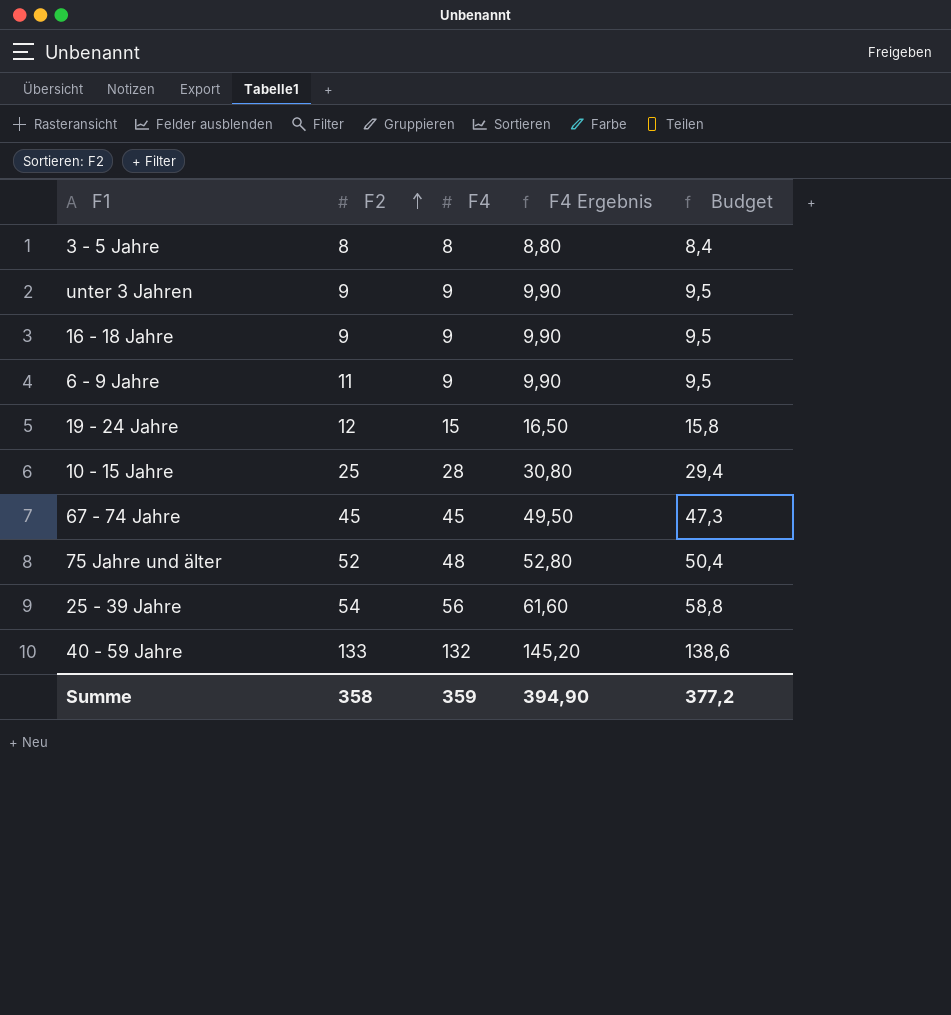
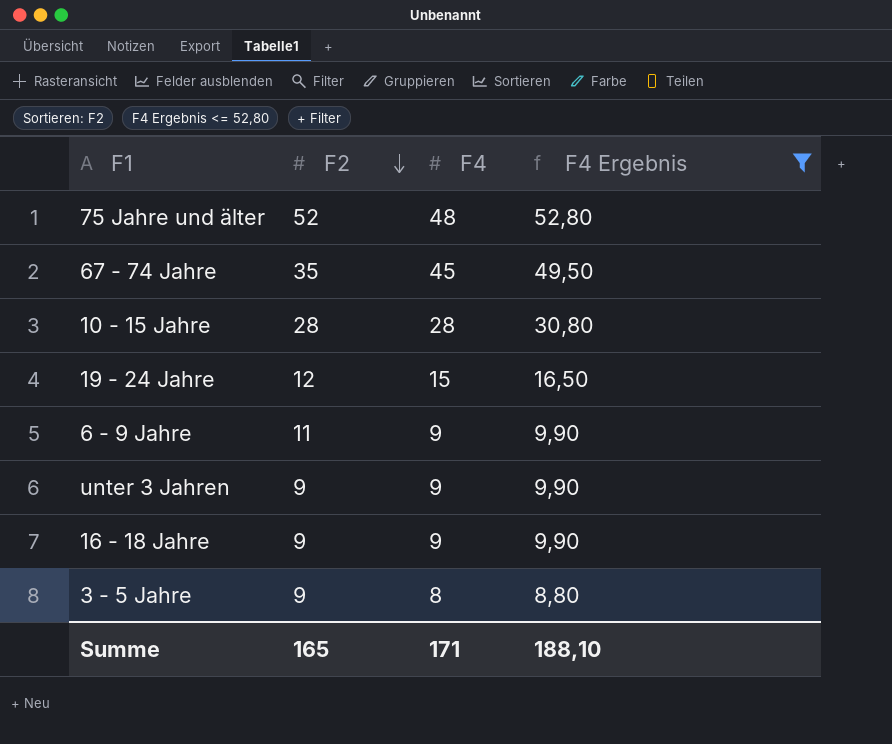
filter: none -> F4 Ergebnis <= 52,80
row order: F2 ascending -> F2 descending
column Budget | formula: [F4] * 1,05 -> none
67 - 74 Jahre | F2: 45 -> 35
10 - 15 Jahre | F2: 25 -> 28
3 - 5 Jahre | F2: 8 -> 9
Summe | F2: 358 -> 165
Summe | F4: 359 -> 171
Summe | F4 Ergebnis: 394,90 -> 188,10

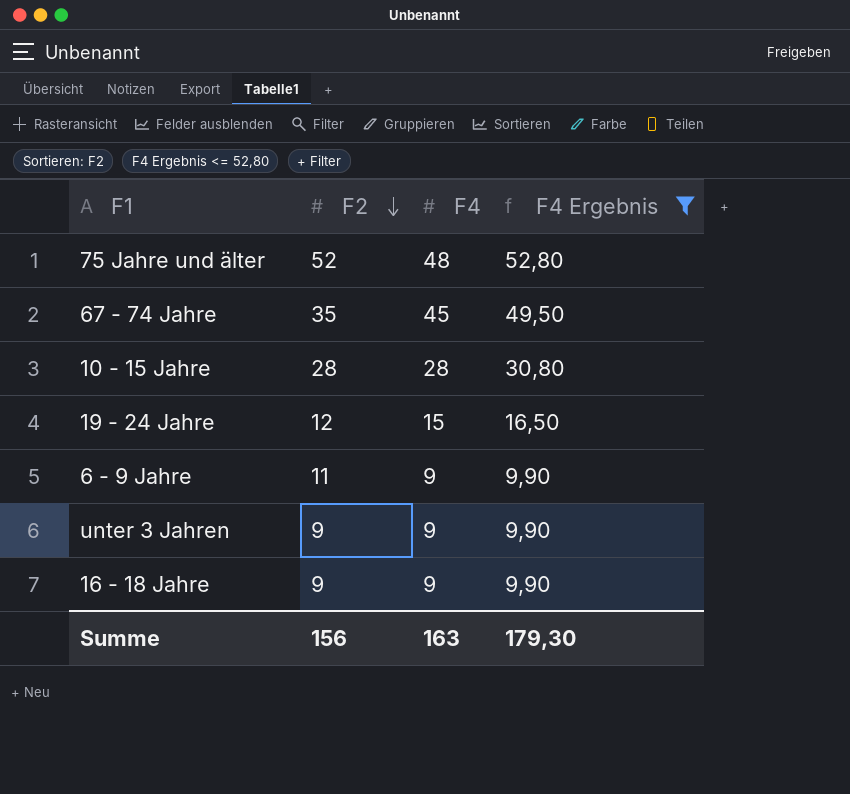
row 3 - 5 Jahre: 9 | 8 | 8,80 -> none
Summe | F2: 165 -> 156
Summe | F4: 171 -> 163
Summe | F4 Ergebnis: 188,10 -> 179,30

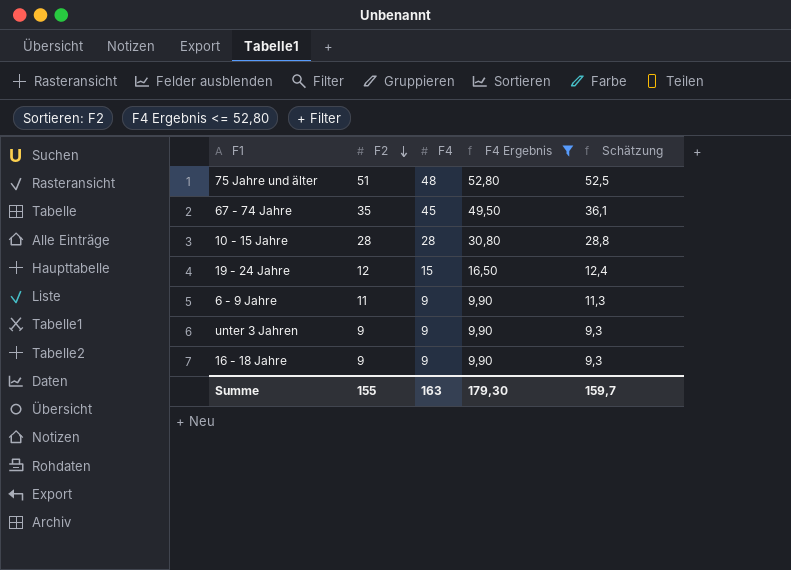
column Schätzung | formula: none -> [F2] * 1,03
75 Jahre und älter | F2: 52 -> 51
Summe | F2: 156 -> 155

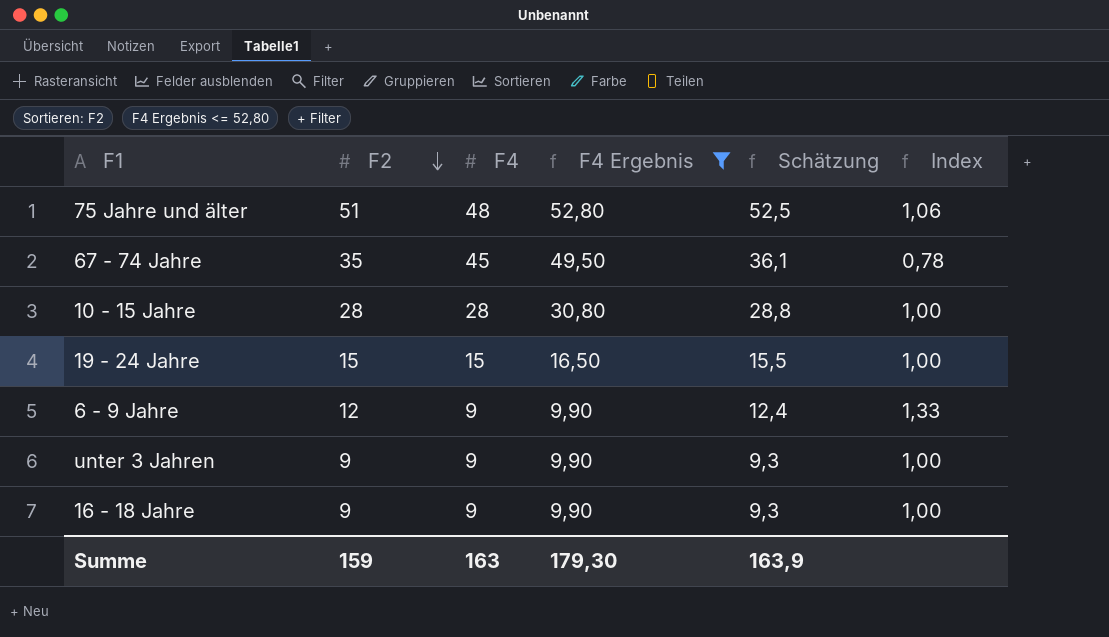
column Index | formula: none -> [F2] / [F4]
19 - 24 Jahre | F2: 12 -> 15
19 - 24 Jahre | Schätzung: 12,4 -> 15,5
6 - 9 Jahre | F2: 11 -> 12
6 - 9 Jahre | Schätzung: 11,3 -> 12,4
Summe | F2: 155 -> 159
Summe | Schätzung: 159,7 -> 163,9

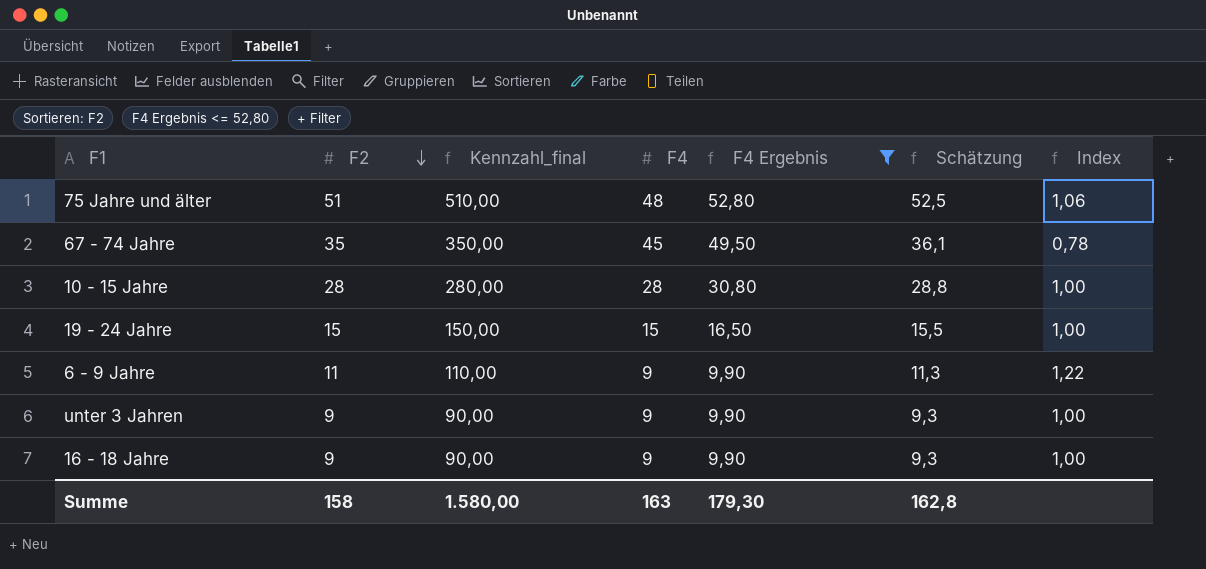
column Kennzahl_final | formula: none -> [F2] * 10
6 - 9 Jahre | F2: 12 -> 11
6 - 9 Jahre | Schätzung: 12,4 -> 11,3
6 - 9 Jahre | Index: 1,33 -> 1,22
Summe | F2: 159 -> 158
Summe | Schätzung: 163,9 -> 162,8

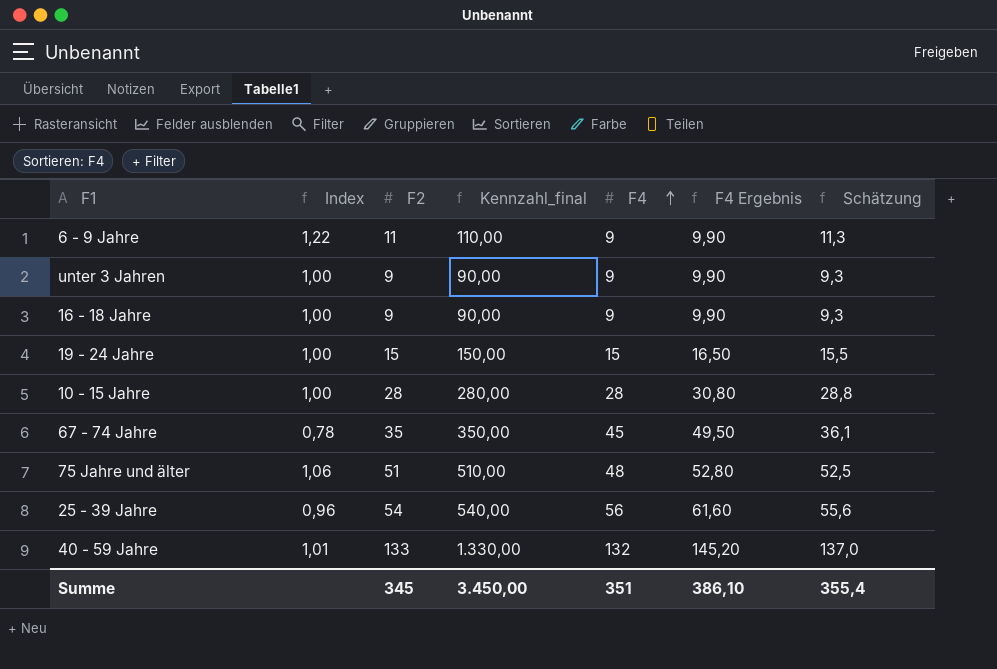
filter: F4 Ergebnis <= 52,80 -> none
row order: F2 descending -> F4 ascending
column Index | position: 7 -> 2
Summe | F2: 158 -> 345
Summe | Kennzahl_final: 1.580,00 -> 3.450,00
Summe | F4: 163 -> 351
Summe | F4 Ergebnis: 179,30 -> 386,10
Summe | Schätzung: 162,8 -> 355,4

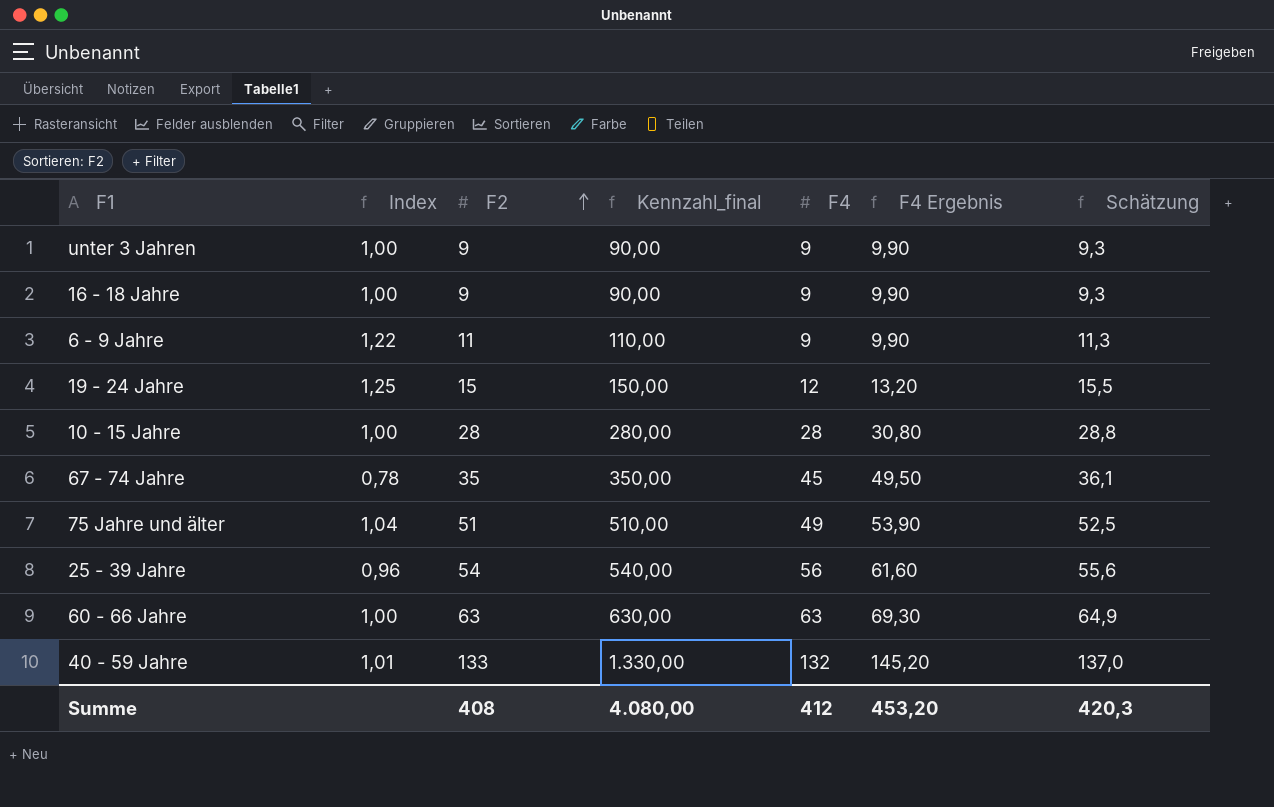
row order: F4 ascending -> F2 ascending
19 - 24 Jahre | Index: 1,00 -> 1,25
19 - 24 Jahre | F4: 15 -> 12
19 - 24 Jahre | F4 Ergebnis: 16,50 -> 13,20
75 Jahre und älter | Index: 1,06 -> 1,04
75 Jahre und älter | F4: 48 -> 49
75 Jahre und älter | F4 Ergebnis: 52,80 -> 53,90
row 60 - 66 Jahre: none -> 1,00 | 63 | 630,00 | 63 | 69,30 | 64,9
Summe | F2: 345 -> 408
Summe | Kennzahl_final: 3.450,00 -> 4.080,00
Summe | F4: 351 -> 412
Summe | F4 Ergebnis: 386,10 -> 453,20
Summe | Schätzung: 355,4 -> 420,3

